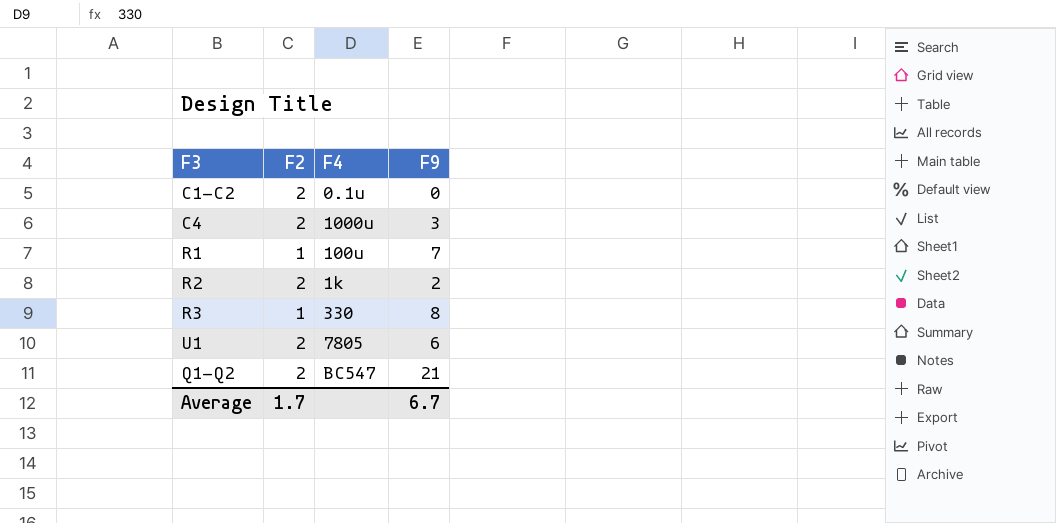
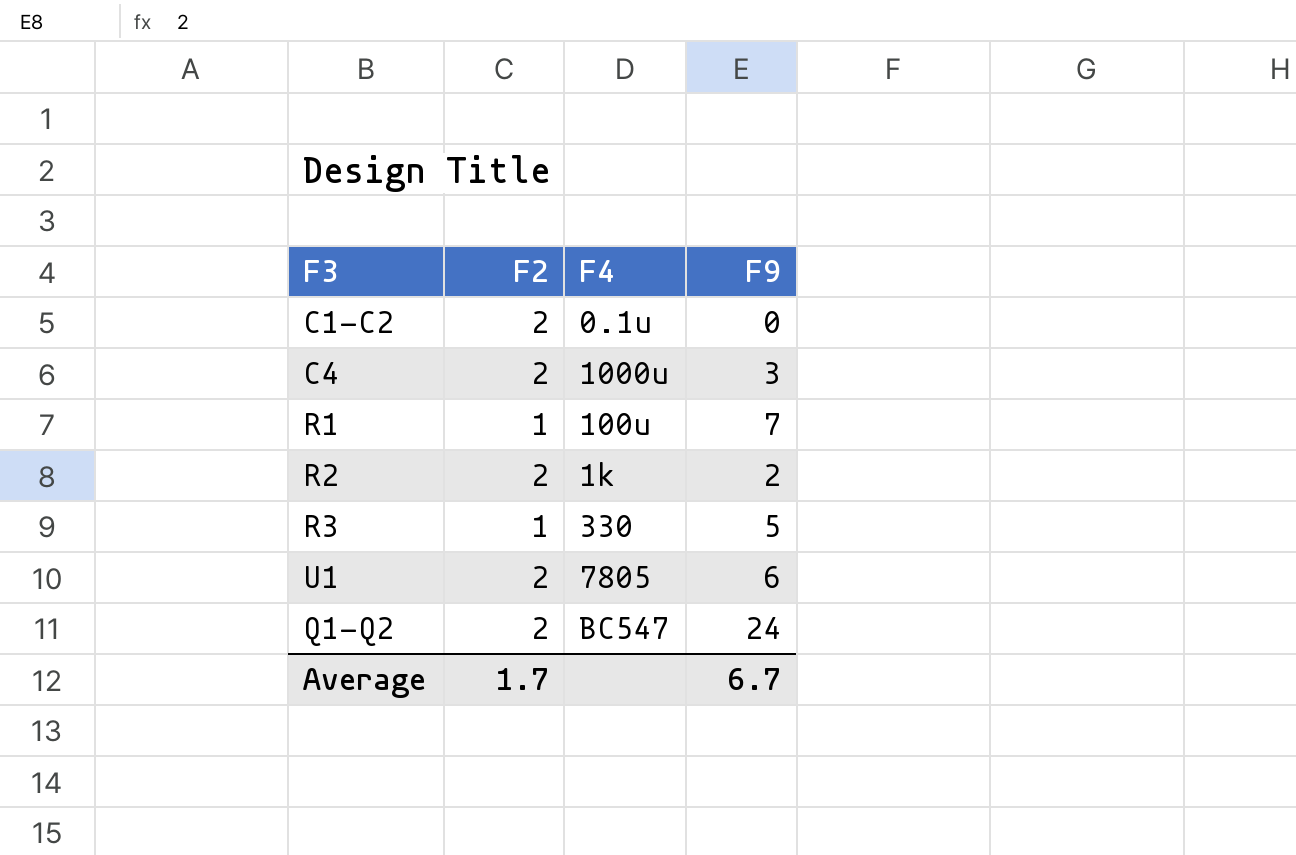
R3 | F9: 8 -> 5
Q1-Q2 | F9: 21 -> 24

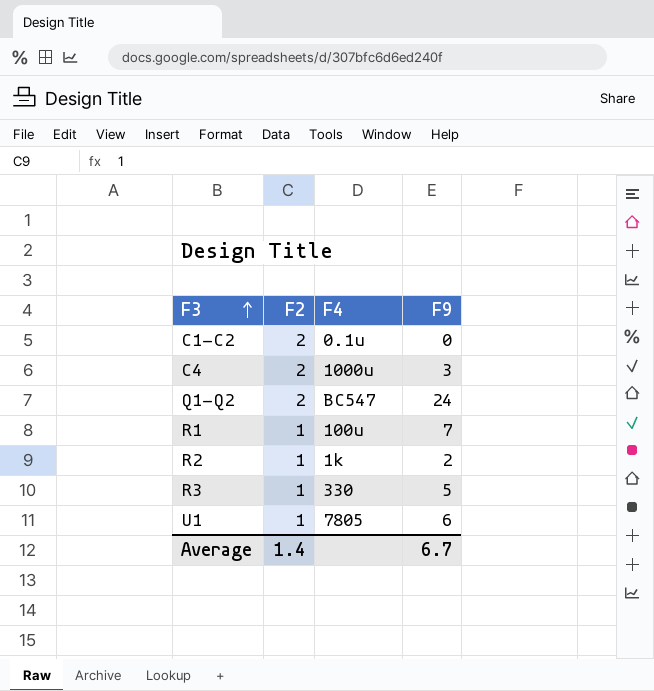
row order: none -> F3 ascending
R2 | F2: 2 -> 1
U1 | F2: 2 -> 1
Average | F2: 1.7 -> 1.4

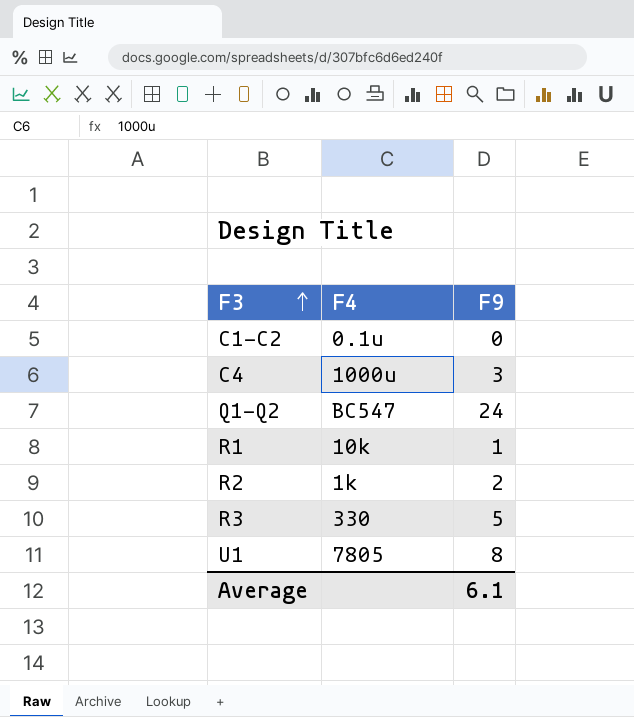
column F2 | position: 2 -> none
R1 | F4: 100u -> 10k
R1 | F9: 7 -> 1
U1 | F9: 6 -> 8
Average | F9: 6.7 -> 6.1

